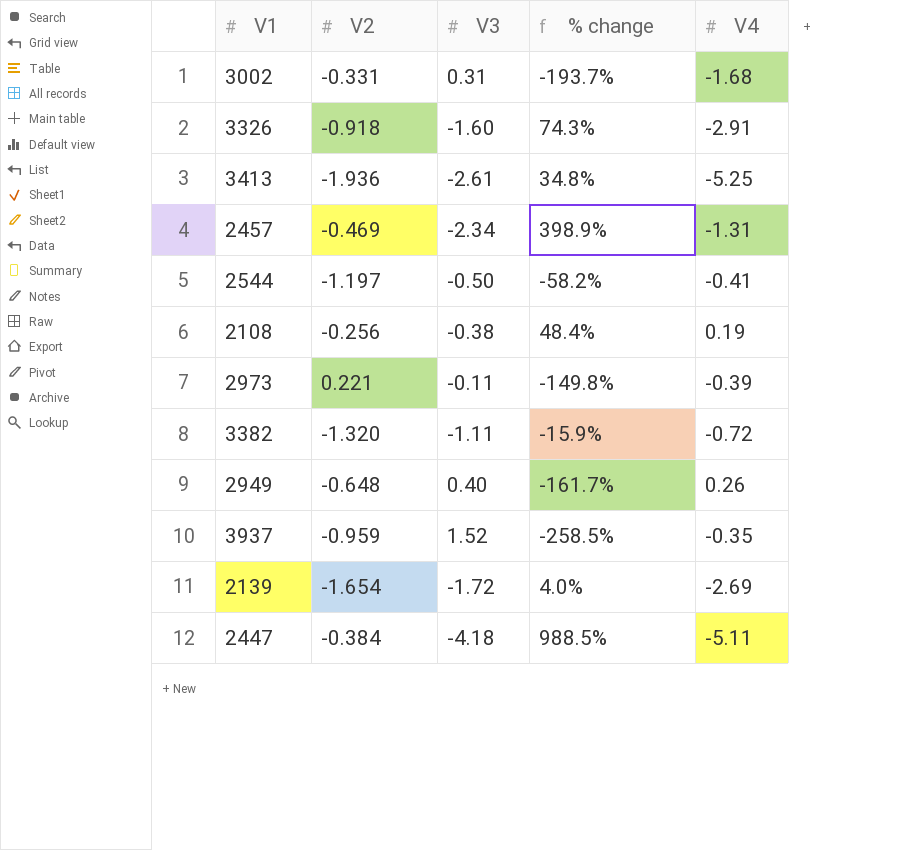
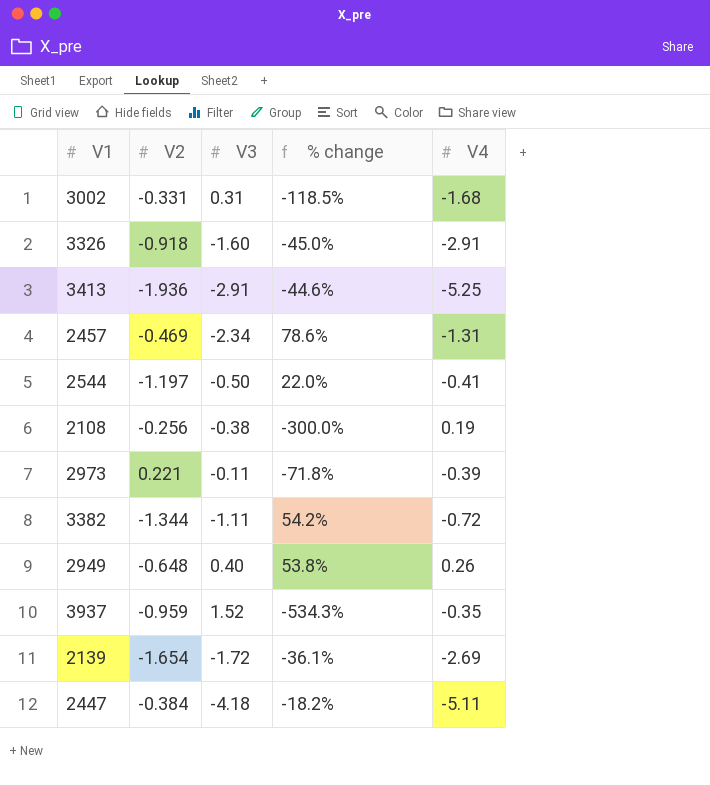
column % change | formula: ([V3] - [V2]) / [V2] -> ([V3] - [V4]) / [V4]
3413 | V3: -2.61 -> -2.91
3382 | V2: -1.320 -> -1.344

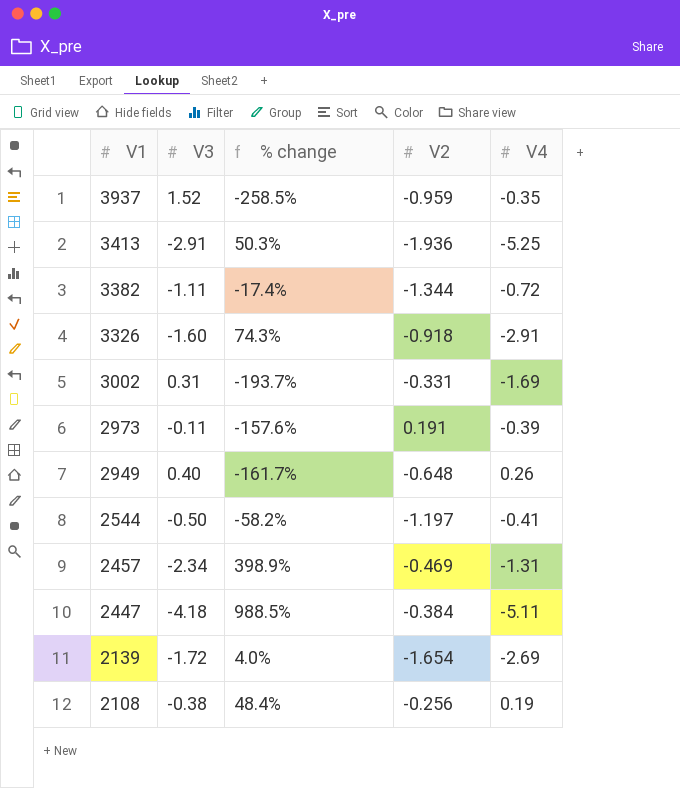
row order: none -> V1 descending
column % change | formula: ([V3] - [V4]) / [V4] -> ([V3] - [V2]) / [V2]
column V2 | position: 2 -> 4
3002 | V4: -1.68 -> -1.69
2973 | V2: 0.221 -> 0.191

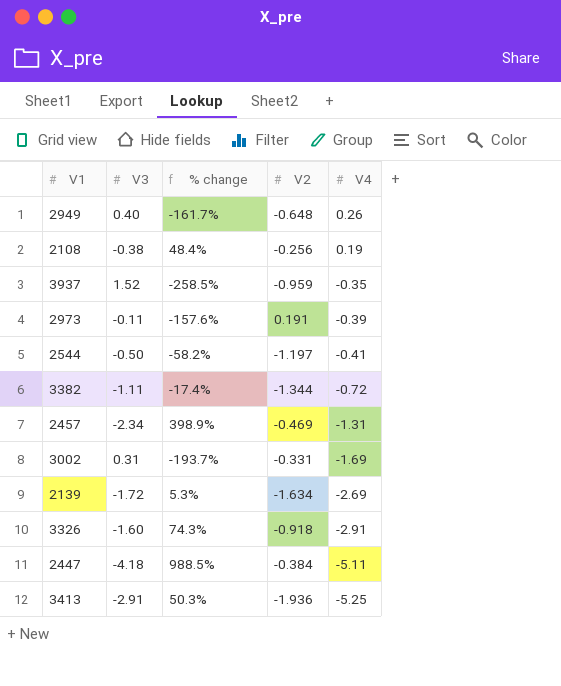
row order: V1 descending -> V4 descending
2139 | % change: 4.0% -> 5.3%
2139 | V2: -1.654 -> -1.634

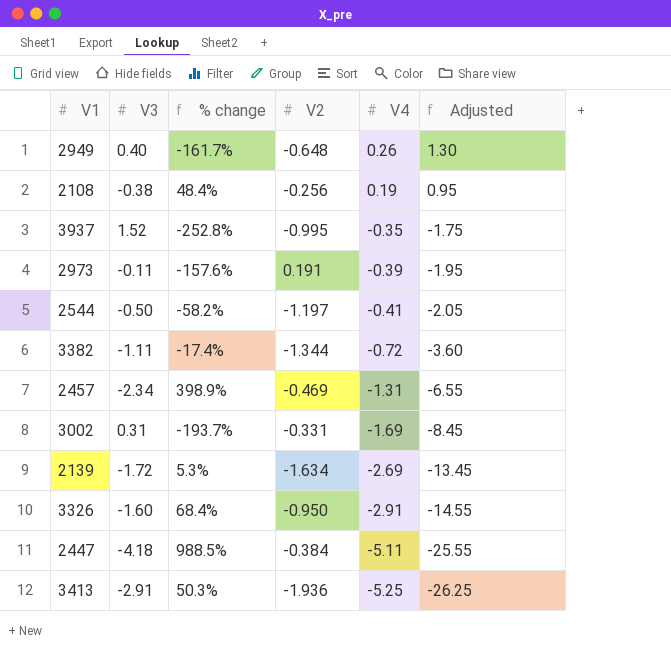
column Adjusted | formula: none -> [V4] * 5
3937 | % change: -258.5% -> -252.8%
3937 | V2: -0.959 -> -0.995
3326 | % change: 74.3% -> 68.4%
3326 | V2: -0.918 -> -0.950

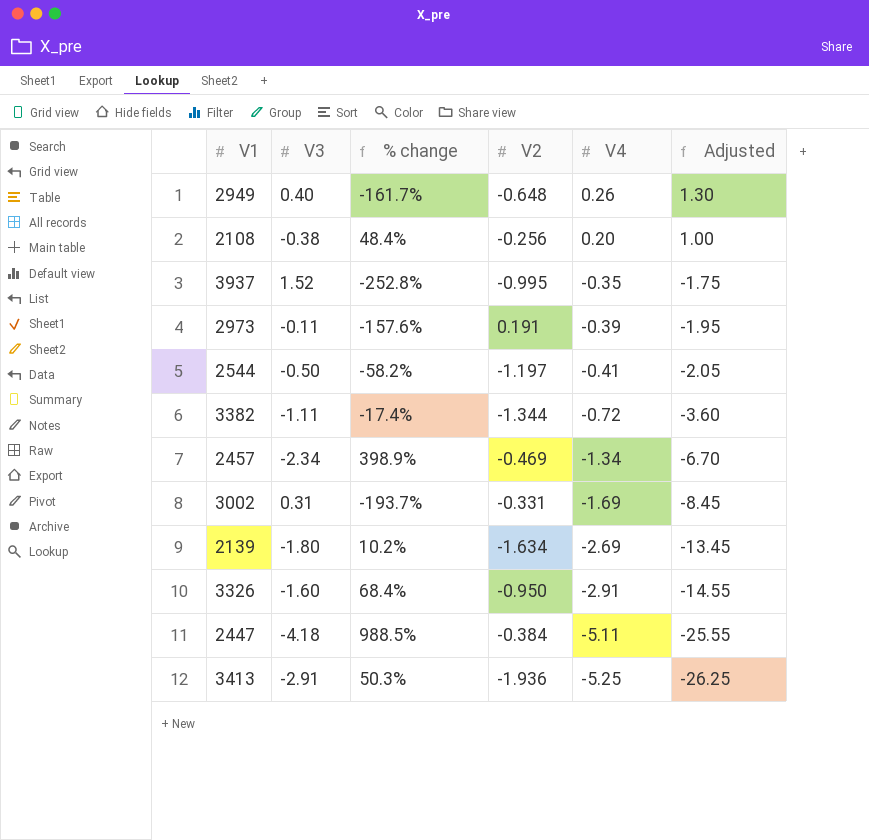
2108 | V4: 0.19 -> 0.20
2108 | Adjusted: 0.95 -> 1.00
2457 | V4: -1.31 -> -1.34
2457 | Adjusted: -6.55 -> -6.70
2139 | V3: -1.72 -> -1.80
2139 | % change: 5.3% -> 10.2%

